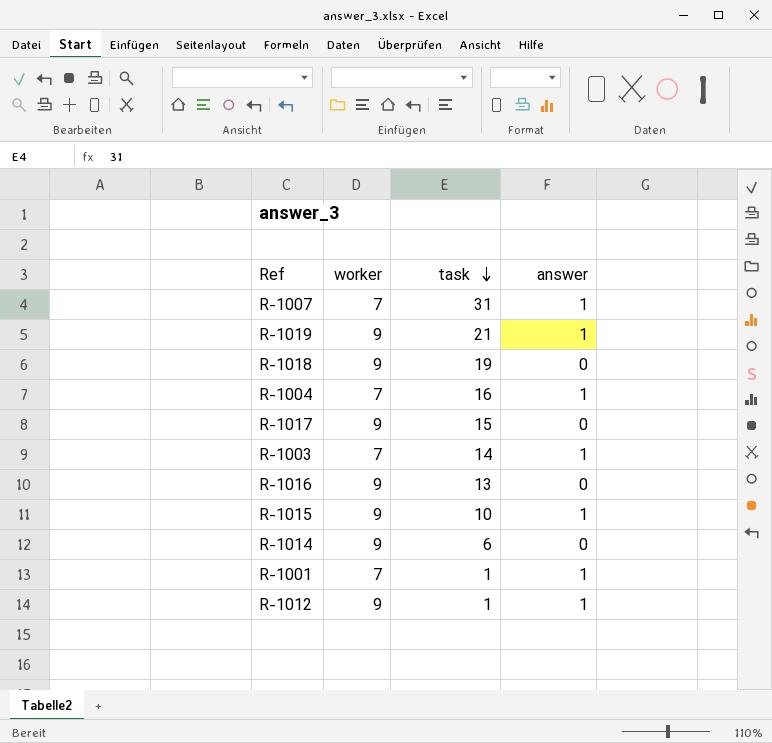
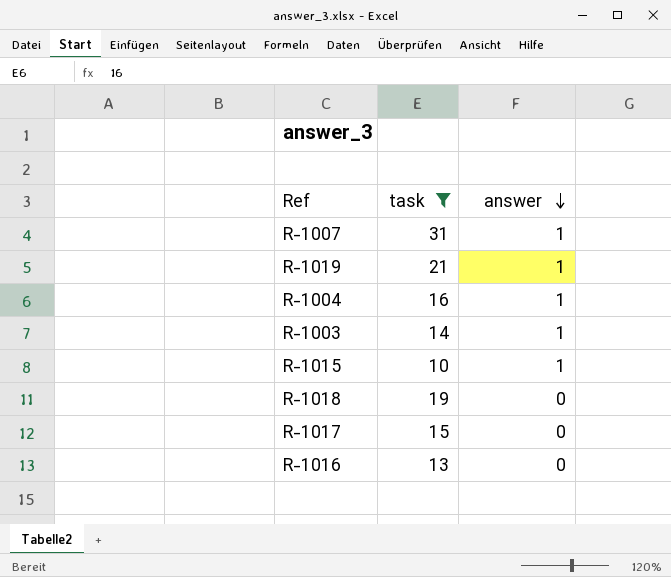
filter: none -> task >= 10
row order: task descending -> answer descending
column worker | position: 2 -> none

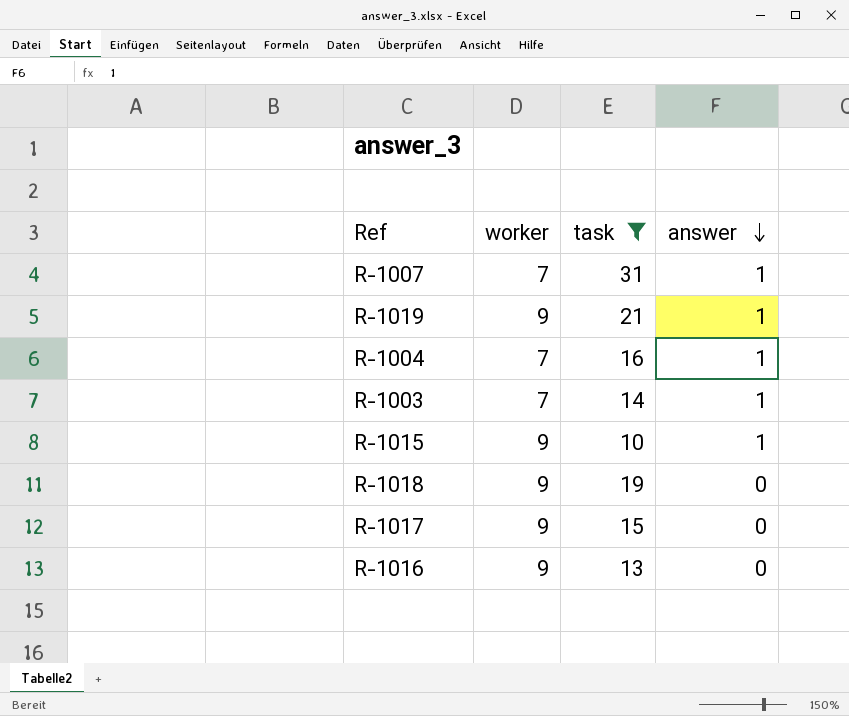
column worker | position: none -> 2

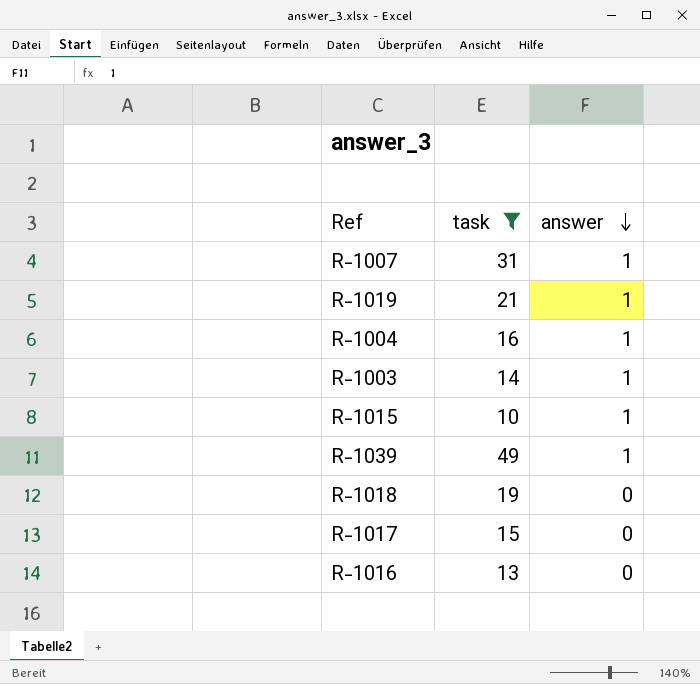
column worker | position: 2 -> none
row R-1039: none -> 49 | 1

